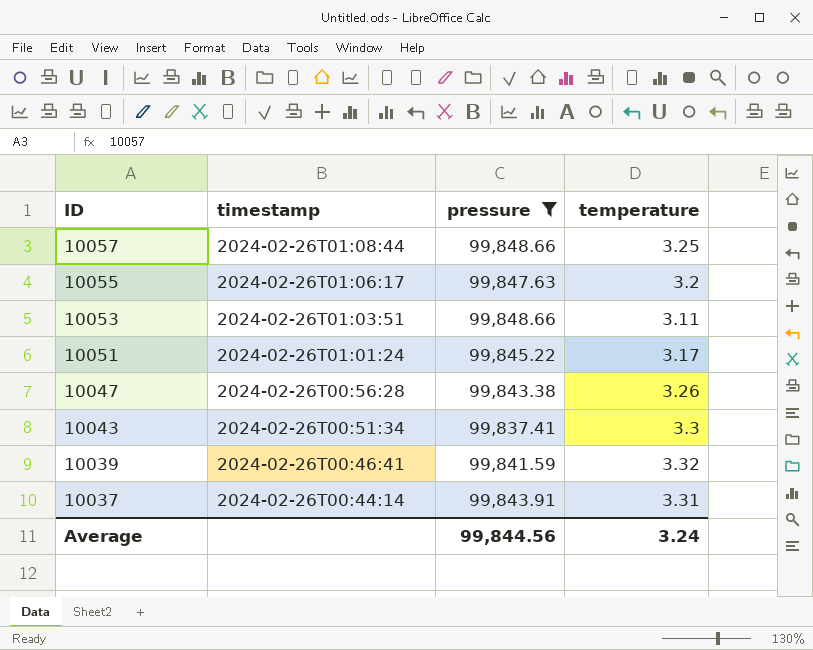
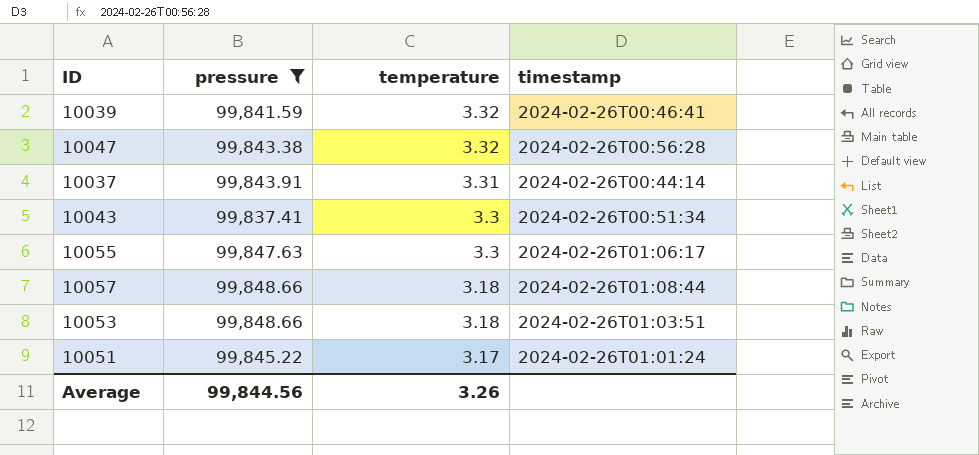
row order: ID descending -> temperature descending
column timestamp | position: 2 -> 4
10047 | temperature: 3.26 -> 3.32
10055 | temperature: 3.2 -> 3.3
10057 | temperature: 3.25 -> 3.18
10053 | temperature: 3.11 -> 3.18
Average | temperature: 3.24 -> 3.26

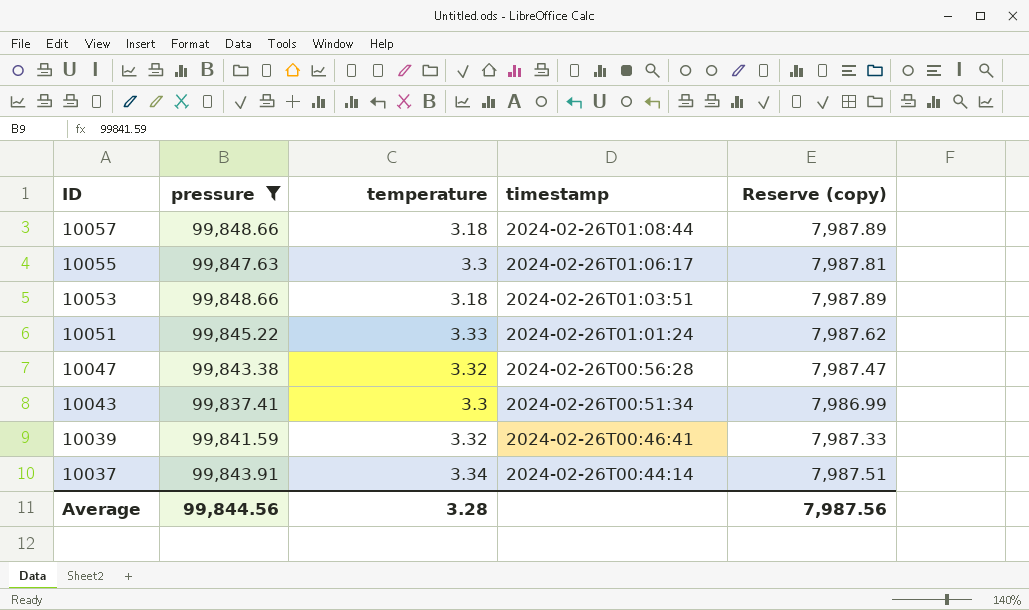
row order: temperature descending -> ID descending
column Reserve (copy) | formula: none -> [pressure] * 0.08
10051 | temperature: 3.17 -> 3.33
10037 | temperature: 3.31 -> 3.34
Average | temperature: 3.26 -> 3.28

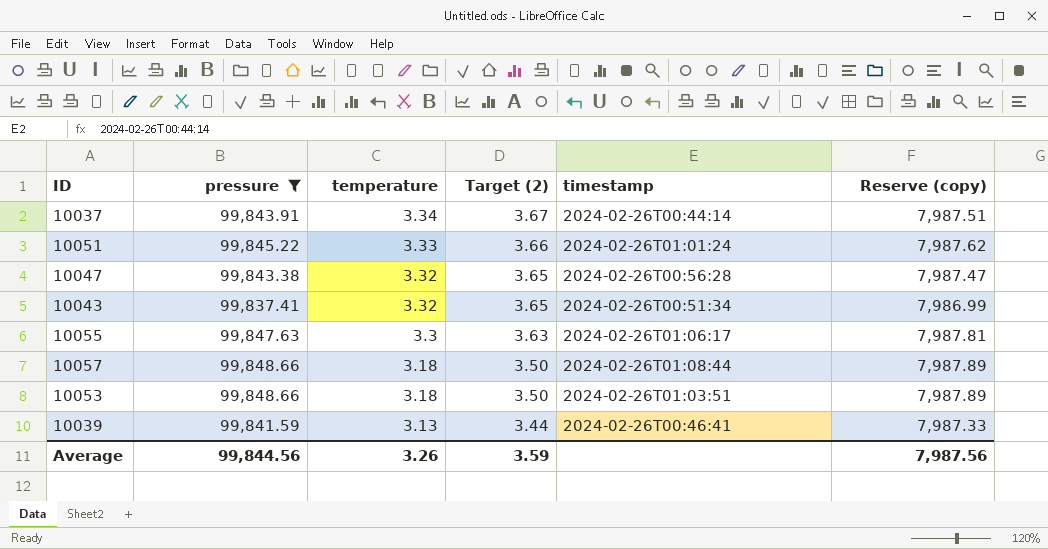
row order: ID descending -> temperature descending
column Target (2) | formula: none -> [temperature] * 1.1
10043 | temperature: 3.3 -> 3.32
10039 | temperature: 3.32 -> 3.13
Average | temperature: 3.28 -> 3.26

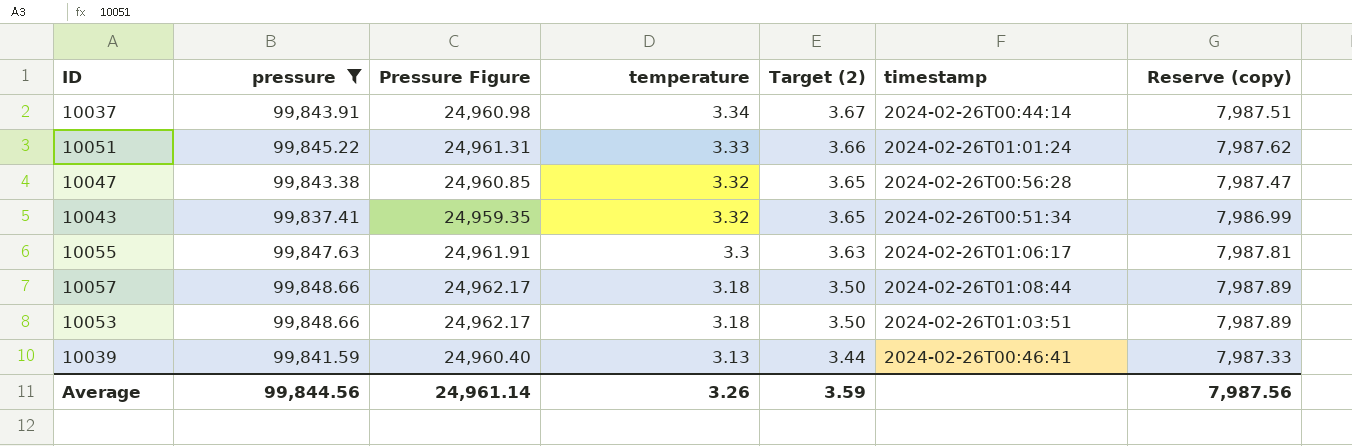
column Pressure Figure | formula: none -> [pressure] * 0.25

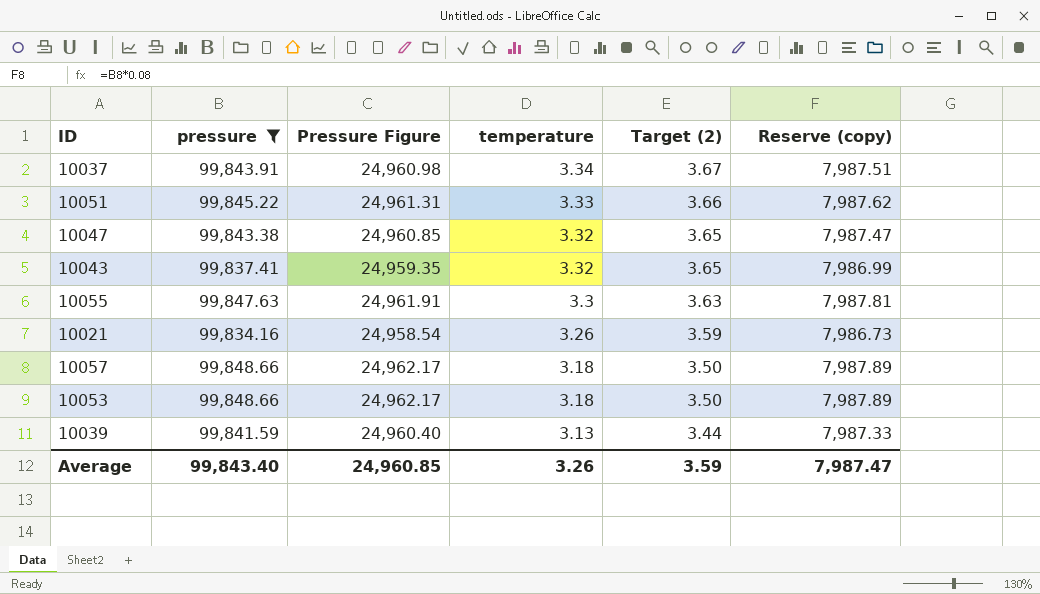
column timestamp | position: 6 -> none
row 10021: none -> 99,834.16 | 24,958.54 | 3.26 | 3.59 | 7,986.73
Average | pressure: 99,844.56 -> 99,843.40
Average | Pressure Figure: 24,961.14 -> 24,960.85
Average | Reserve (copy): 7,987.56 -> 7,987.47

